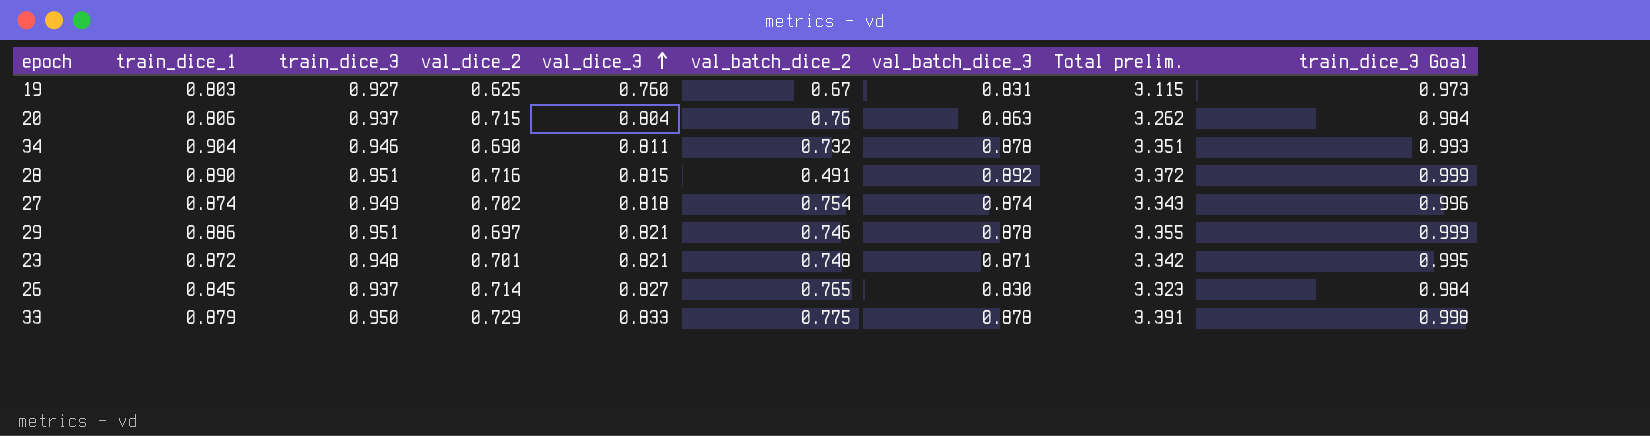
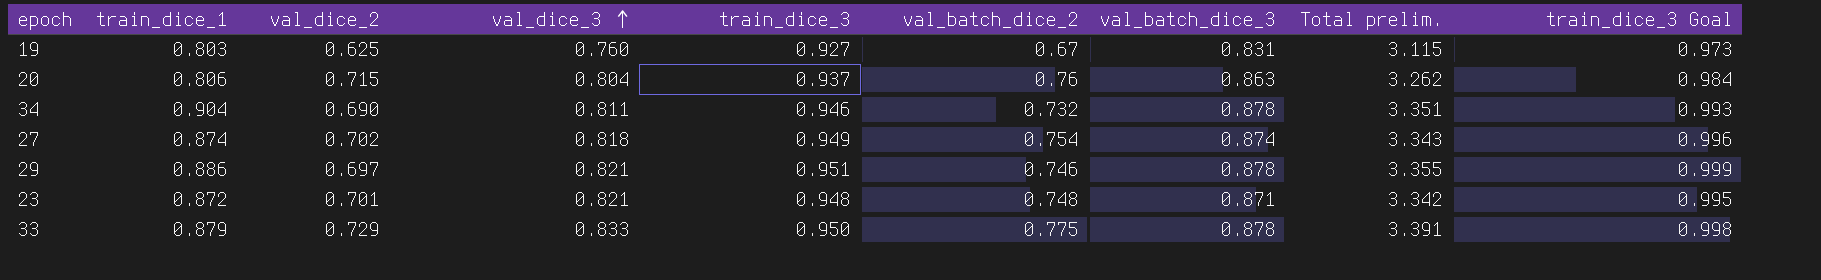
column train_dice_3 | position: 3 -> 5
row 28: 0.890 | 0.951 | 0.716 | 0.815 | 0.491 | 0.892 | 3.372 | 0.999 -> none
row 26: 0.845 | 0.937 | 0.714 | 0.827 | 0.765 | 0.830 | 3.323 | 0.984 -> none

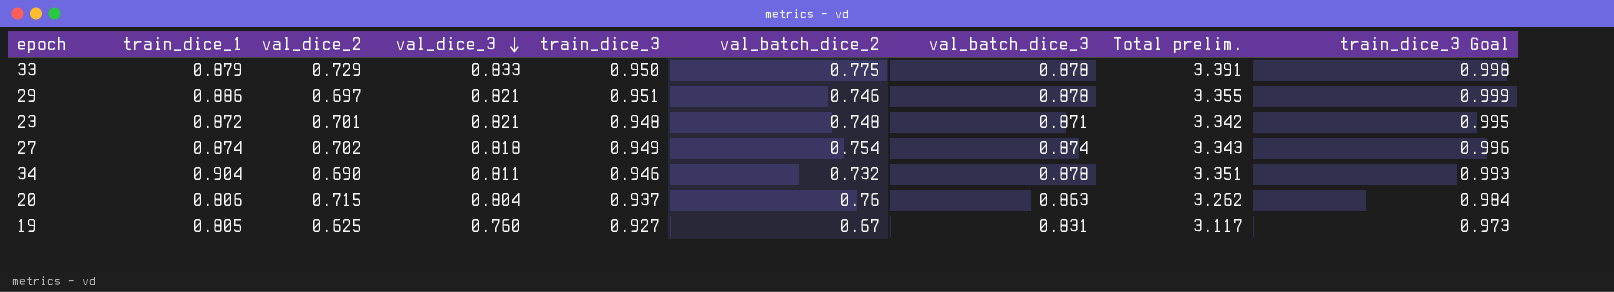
row order: val_dice_3 ascending -> val_dice_3 descending
19 | train_dice_1: 0.803 -> 0.805
19 | Total prelim.: 3.115 -> 3.117

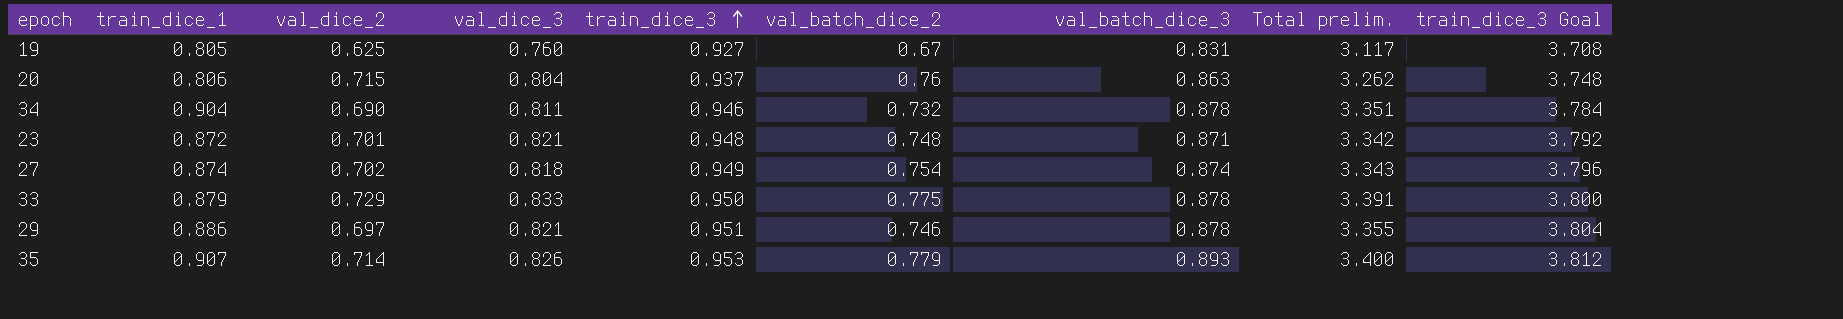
row order: val_dice_3 descending -> train_dice_3 ascending
column train_dice_3 Goal | formula: [train_dice_3] * 1.05 -> [train_dice_3] * 4
row 35: none -> 0.907 | 0.714 | 0.826 | 0.953 | 0.779 | 0.893 | 3.400 | 3.812

